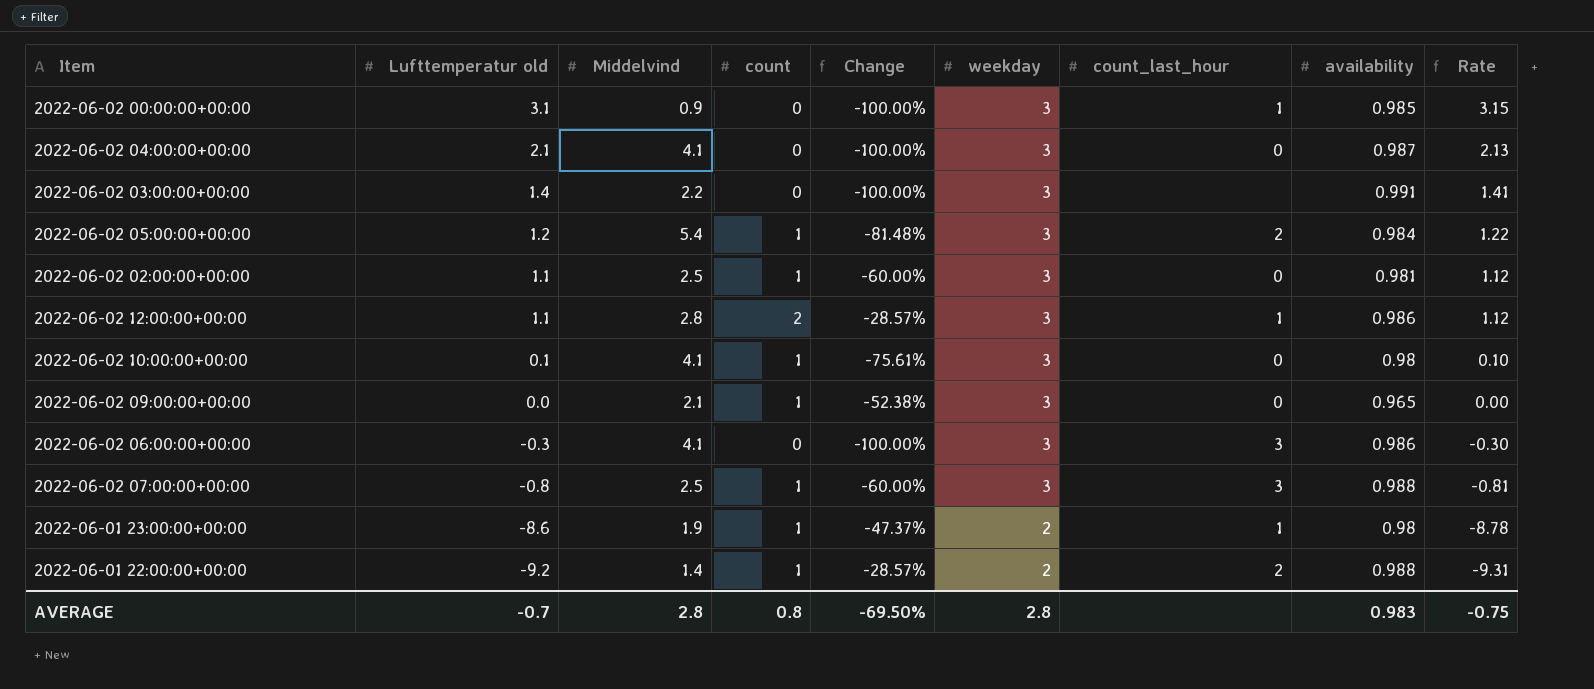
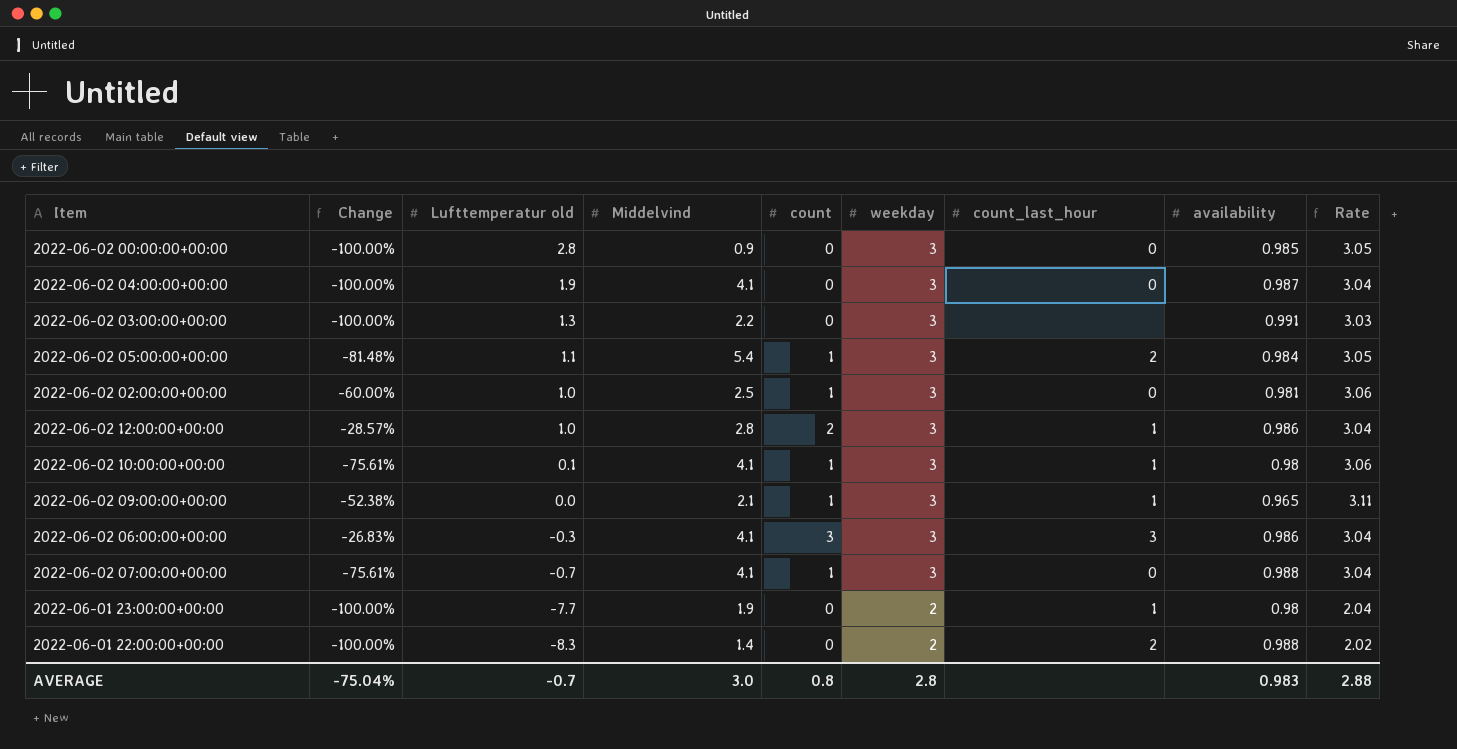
column Change | position: 5 -> 2
column Rate | formula: [Lufttemperatur old] / [availability] -> [weekday] / [availability]
2022-06-02 00:00:00+00:00 | Lufttemperatur old: 3.1 -> 2.8
2022-06-02 00:00:00+00:00 | count_last_hour: 1 -> 0
2022-06-02 04:00:00+00:00 | Lufttemperatur old: 2.1 -> 1.9
2022-06-02 03:00:00+00:00 | Lufttemperatur old: 1.4 -> 1.3
2022-06-02 05:00:00+00:00 | Lufttemperatur old: 1.2 -> 1.1
2022-06-02 02:00:00+00:00 | Lufttemperatur old: 1.1 -> 1.0
2022-06-02 12:00:00+00:00 | Lufttemperatur old: 1.1 -> 1.0
2022-06-02 10:00:00+00:00 | count_last_hour: 0 -> 1
2022-06-02 09:00:00+00:00 | count_last_hour: 0 -> 1
2022-06-02 06:00:00+00:00 | Change: -100.00% -> -26.83%
2022-06-02 06:00:00+00:00 | count: 0 -> 3
2022-06-02 07:00:00+00:00 | Change: -60.00% -> -75.61%
2022-06-02 07:00:00+00:00 | Lufttemperatur old: -0.8 -> -0.7
2022-06-02 07:00:00+00:00 | Middelvind: 2.5 -> 4.1
2022-06-02 07:00:00+00:00 | count_last_hour: 3 -> 0
2022-06-01 23:00:00+00:00 | Change: -47.37% -> -100.00%
2022-06-01 23:00:00+00:00 | Lufttemperatur old: -8.6 -> -7.7
2022-06-01 23:00:00+00:00 | count: 1 -> 0
2022-06-01 22:00:00+00:00 | Change: -28.57% -> -100.00%
2022-06-01 22:00:00+00:00 | Lufttemperatur old: -9.2 -> -8.3
2022-06-01 22:00:00+00:00 | count: 1 -> 0
AVERAGE | Change: -69.50% -> -75.04%
AVERAGE | Middelvind: 2.8 -> 3.0
AVERAGE | Rate: -0.75 -> 2.88

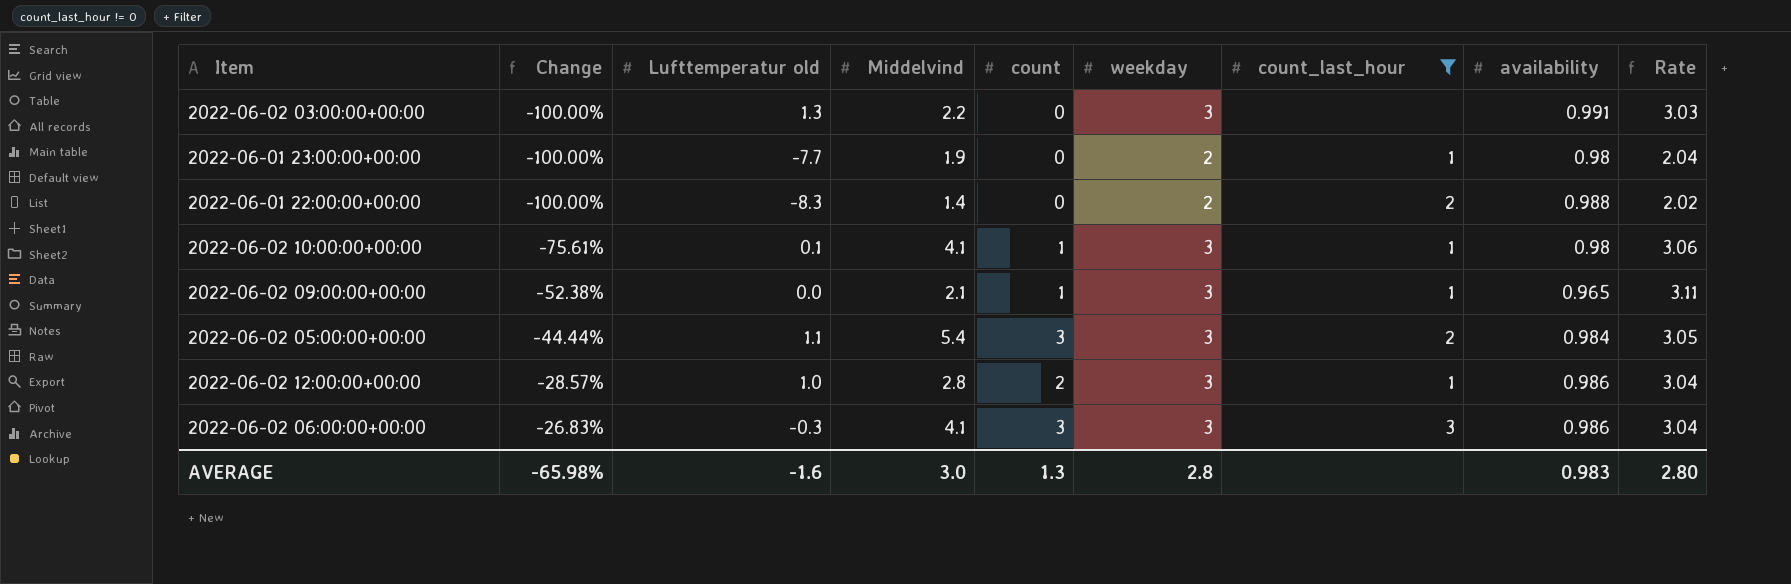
filter: none -> count_last_hour != 0
row order: Lufttemperatur old descending -> Change ascending
2022-06-02 05:00:00+00:00 | Change: -81.48% -> -44.44%
2022-06-02 05:00:00+00:00 | count: 1 -> 3
AVERAGE | Change: -75.04% -> -65.98%
AVERAGE | Lufttemperatur old: -0.7 -> -1.6
AVERAGE | count: 0.8 -> 1.3
AVERAGE | Rate: 2.88 -> 2.80

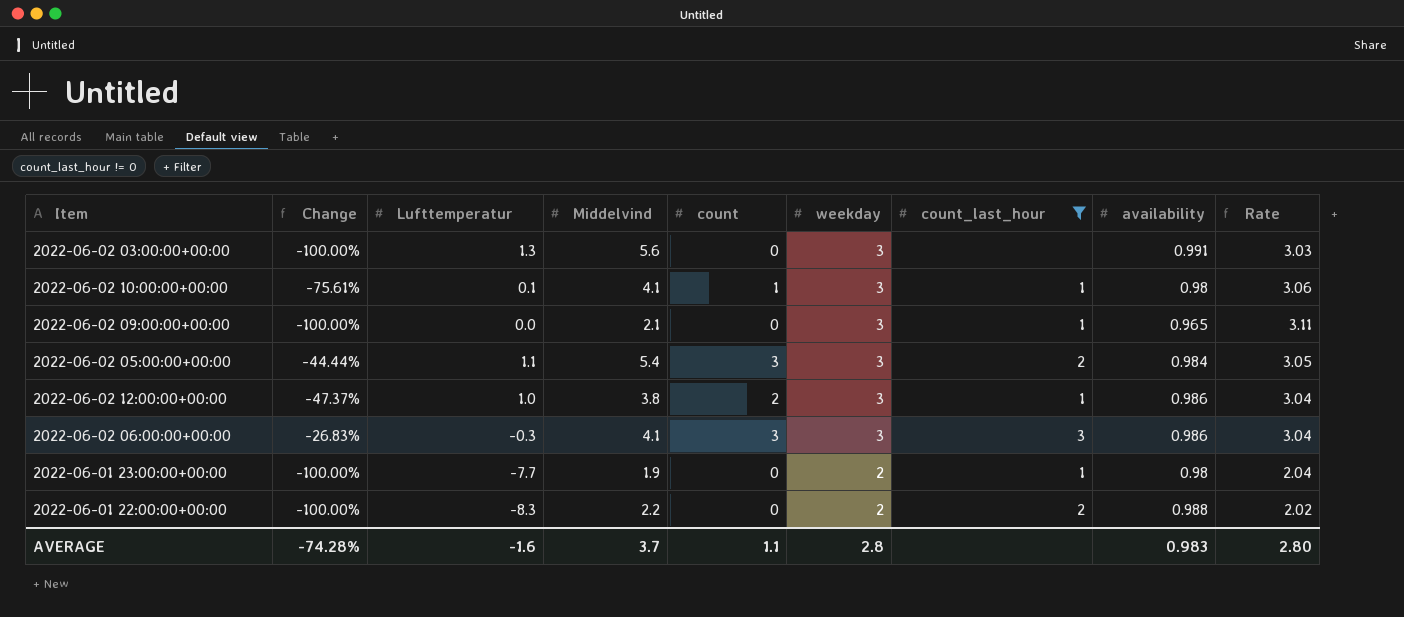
row order: Change ascending -> weekday descending
column name: Lufttemperatur old -> Lufttemperatur
2022-06-02 03:00:00+00:00 | Middelvind: 2.2 -> 5.6
2022-06-02 09:00:00+00:00 | Change: -52.38% -> -100.00%
2022-06-02 09:00:00+00:00 | count: 1 -> 0
2022-06-02 12:00:00+00:00 | Change: -28.57% -> -47.37%
2022-06-02 12:00:00+00:00 | Middelvind: 2.8 -> 3.8
2022-06-01 22:00:00+00:00 | Middelvind: 1.4 -> 2.2
AVERAGE | Change: -65.98% -> -74.28%
AVERAGE | Middelvind: 3.0 -> 3.7
AVERAGE | count: 1.3 -> 1.1

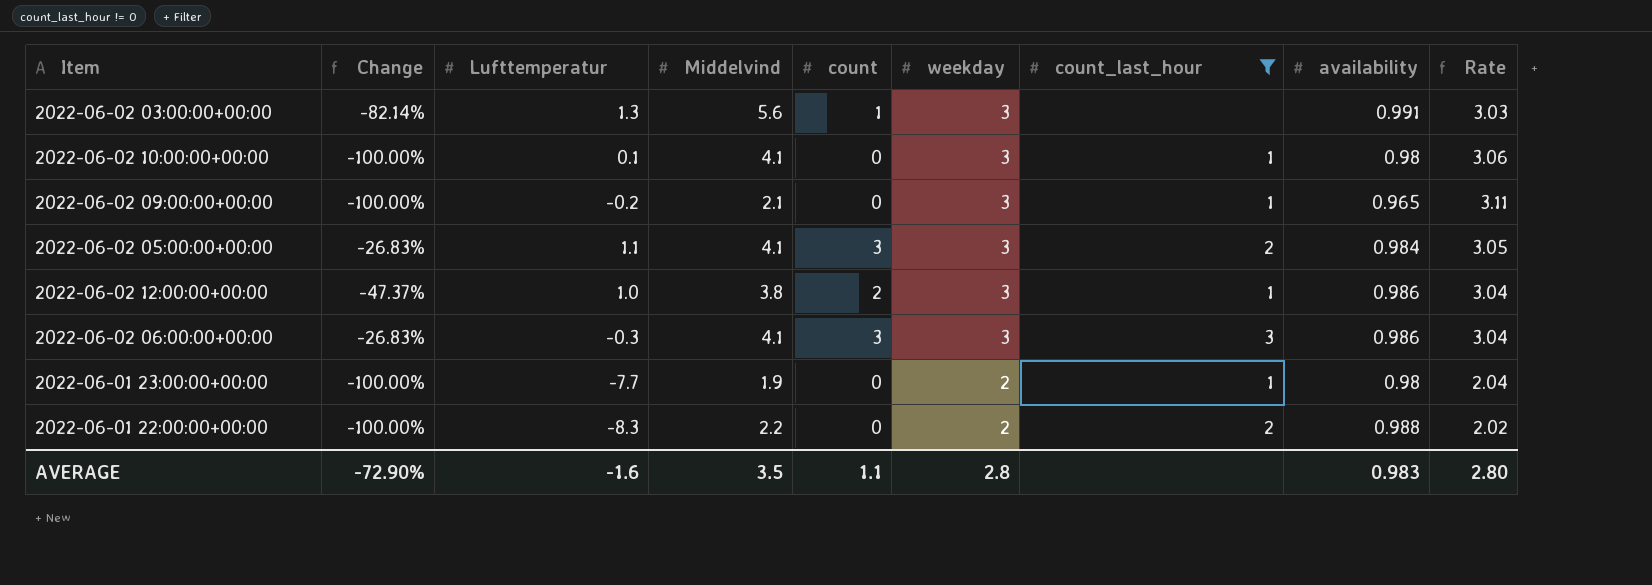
2022-06-02 03:00:00+00:00 | Change: -100.00% -> -82.14%
2022-06-02 03:00:00+00:00 | count: 0 -> 1
2022-06-02 10:00:00+00:00 | Change: -75.61% -> -100.00%
2022-06-02 10:00:00+00:00 | count: 1 -> 0
2022-06-02 09:00:00+00:00 | Lufttemperatur: 0.0 -> -0.2
2022-06-02 05:00:00+00:00 | Change: -44.44% -> -26.83%
2022-06-02 05:00:00+00:00 | Middelvind: 5.4 -> 4.1
AVERAGE | Change: -74.28% -> -72.90%
AVERAGE | Middelvind: 3.7 -> 3.5

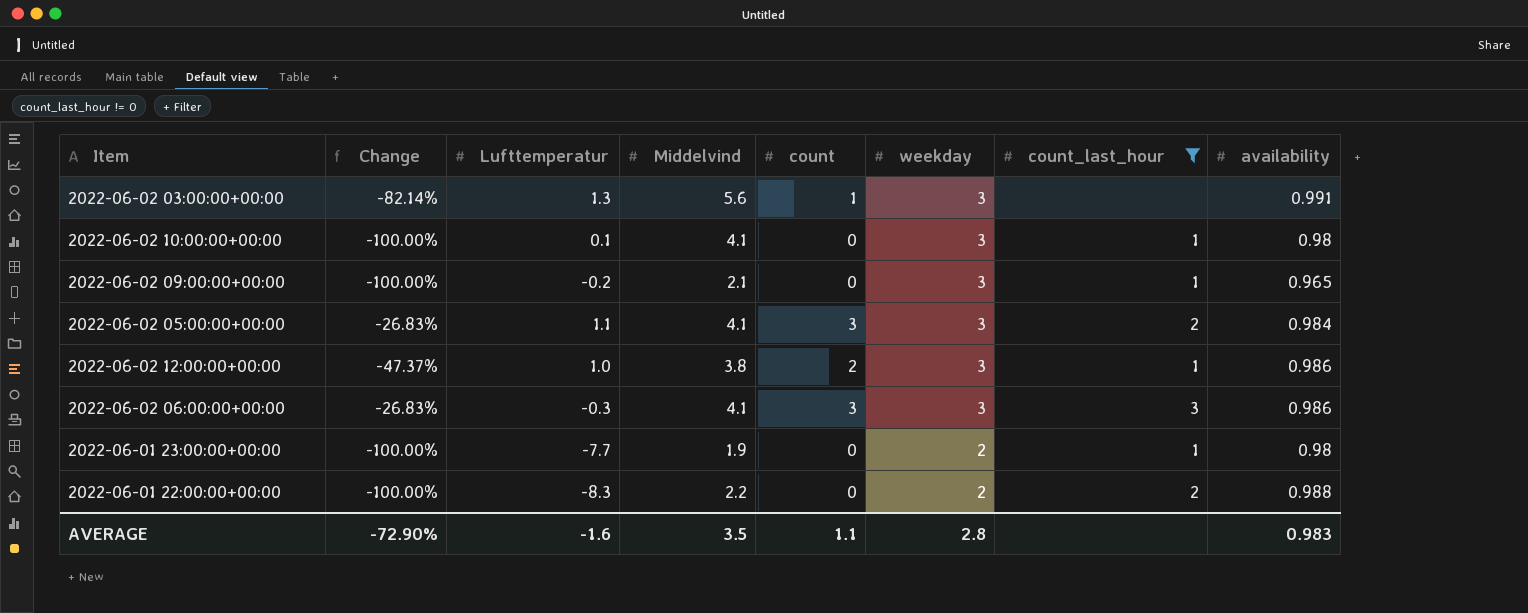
column Rate | formula: [weekday] / [availability] -> none

